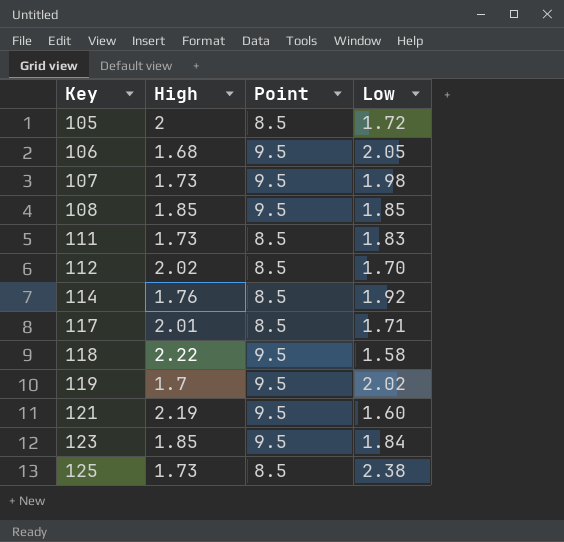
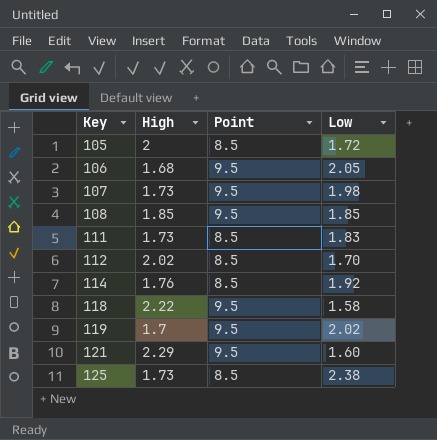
row 117: 2.01 | 8.5 | 1.71 -> none
row 123: 1.85 | 9.5 | 1.84 -> none
121 | High: 2.19 -> 2.29

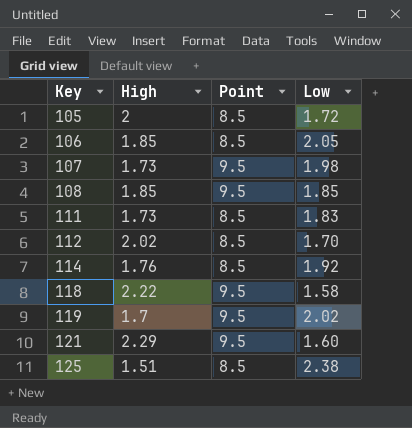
106 | High: 1.68 -> 1.85
106 | Point: 9.5 -> 8.5
125 | High: 1.73 -> 1.51

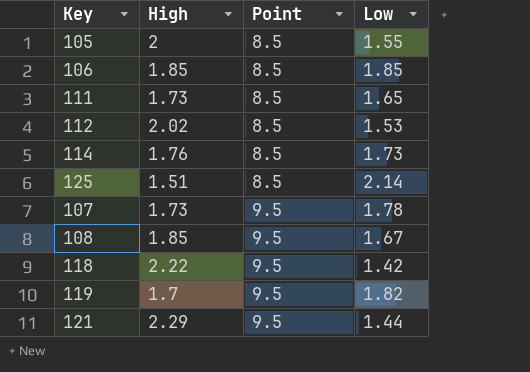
row order: Key ascending -> Point ascending
105 | Low: 1.72 -> 1.55
106 | Low: 2.05 -> 1.85
111 | Low: 1.83 -> 1.65
112 | Low: 1.70 -> 1.53
114 | Low: 1.92 -> 1.73
125 | Low: 2.38 -> 2.14
107 | Low: 1.98 -> 1.78
108 | Low: 1.85 -> 1.67
118 | Low: 1.58 -> 1.42
119 | Low: 2.02 -> 1.82
121 | Low: 1.60 -> 1.44

